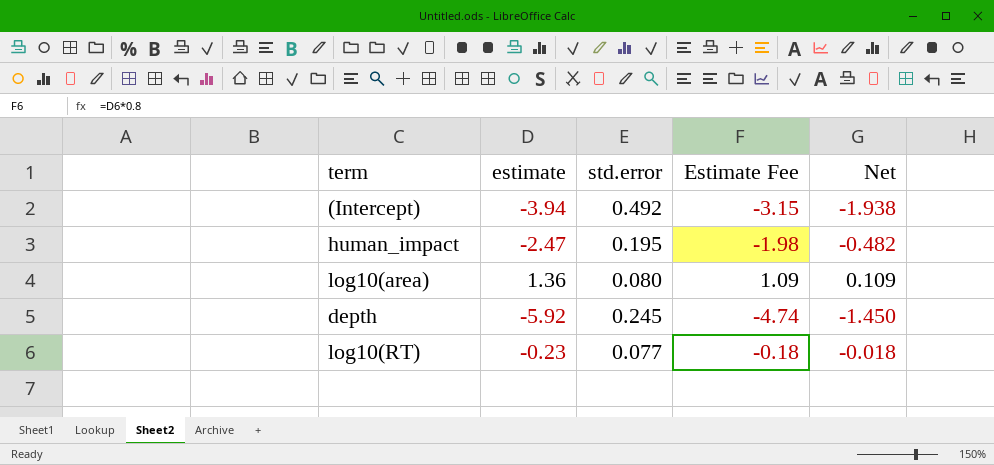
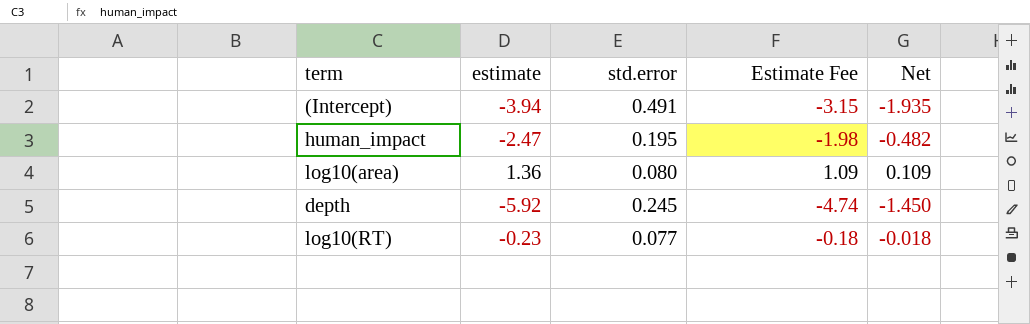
(Intercept) | std.error: 0.492 -> 0.491
(Intercept) | Net: -1.938 -> -1.935

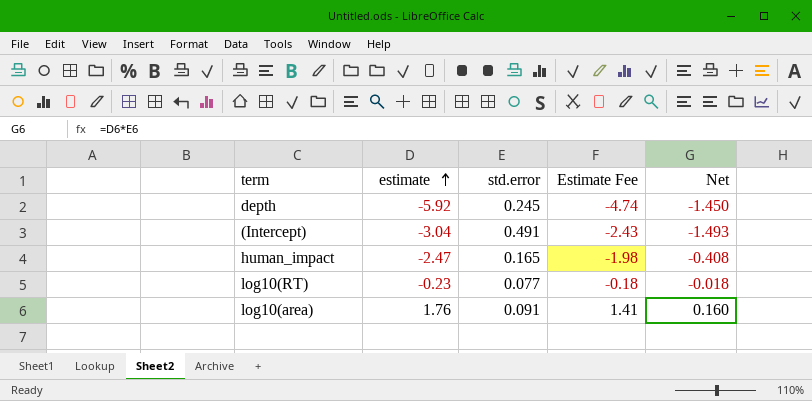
row order: none -> estimate ascending
(Intercept) | estimate: -3.94 -> -3.04
(Intercept) | Estimate Fee: -3.15 -> -2.43
(Intercept) | Net: -1.935 -> -1.493
human_impact | std.error: 0.195 -> 0.165
human_impact | Net: -0.482 -> -0.408
log10(area) | estimate: 1.36 -> 1.76
log10(area) | std.error: 0.080 -> 0.091
log10(area) | Estimate Fee: 1.09 -> 1.41
log10(area) | Net: 0.109 -> 0.160

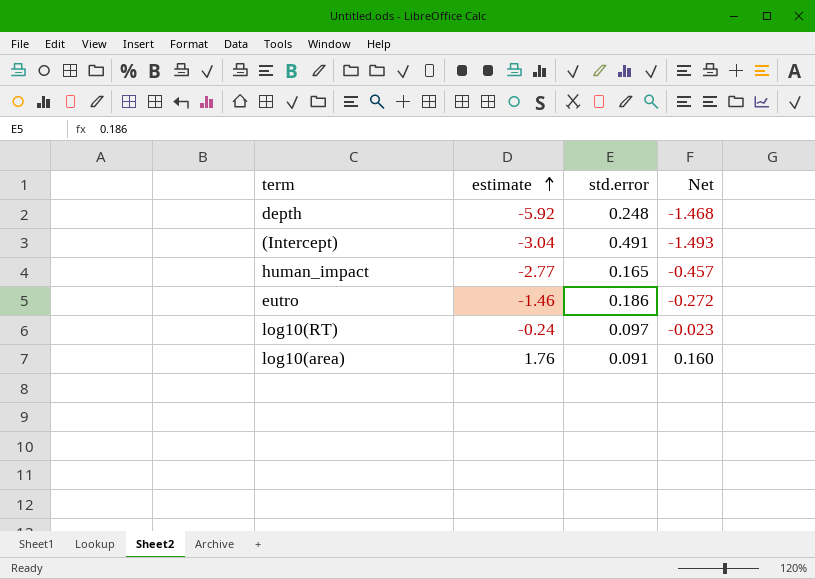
column Estimate Fee | formula: [estimate] * 0.8 -> none
depth | std.error: 0.245 -> 0.248
depth | Net: -1.450 -> -1.468
human_impact | estimate: -2.47 -> -2.77
human_impact | Net: -0.408 -> -0.457
row eutro: none -> -1.46 | 0.186 | -0.272
log10(RT) | estimate: -0.23 -> -0.24
log10(RT) | std.error: 0.077 -> 0.097
log10(RT) | Net: -0.018 -> -0.023

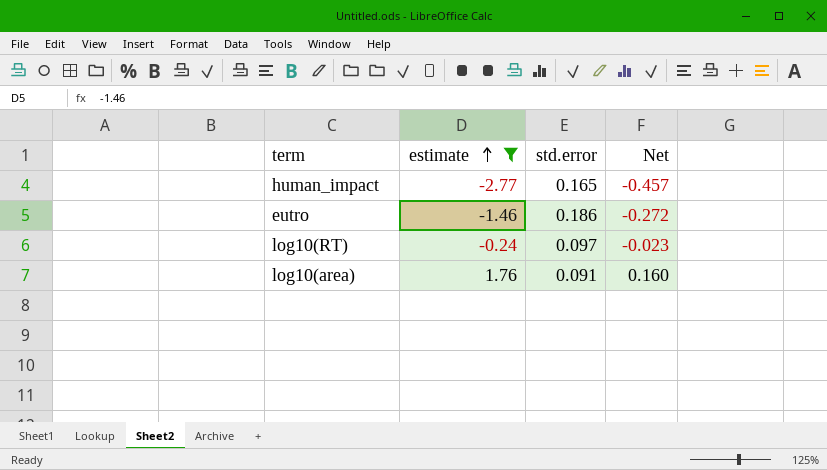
filter: none -> estimate >= -2.77

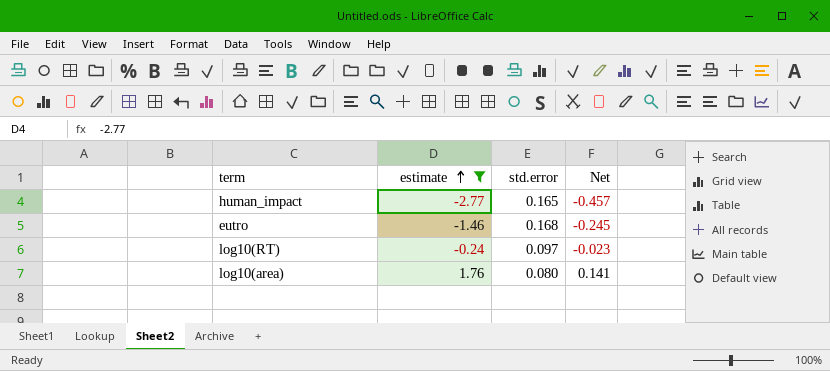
eutro | std.error: 0.186 -> 0.168
eutro | Net: -0.272 -> -0.245
log10(area) | std.error: 0.091 -> 0.080
log10(area) | Net: 0.160 -> 0.141

